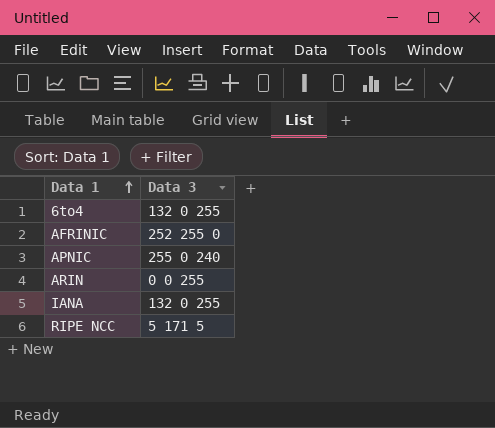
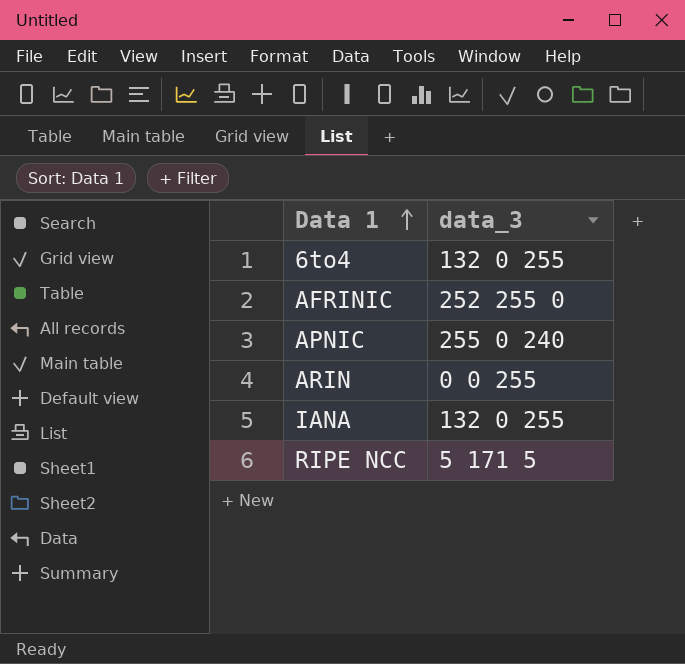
column name: Data 3 -> data_3

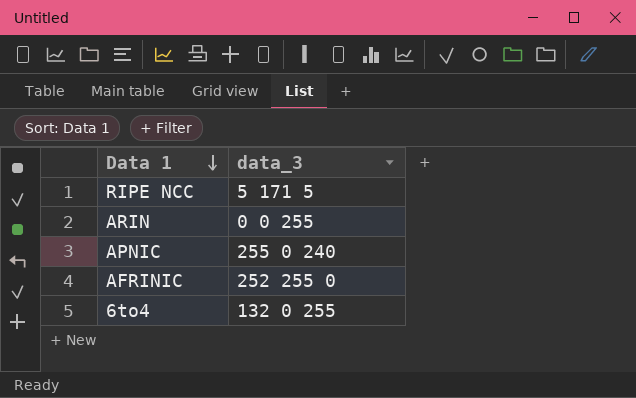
row order: Data 1 ascending -> Data 1 descending
row IANA: 132 0 255 -> none

